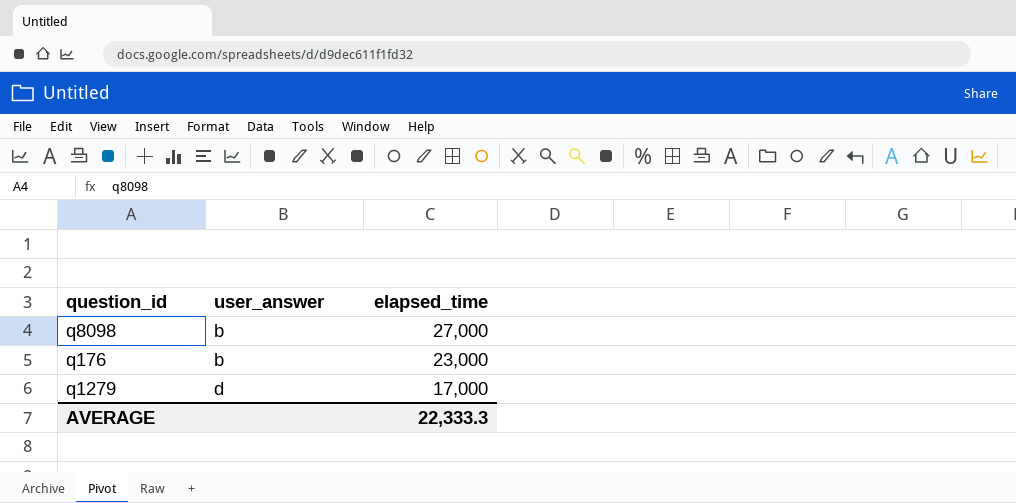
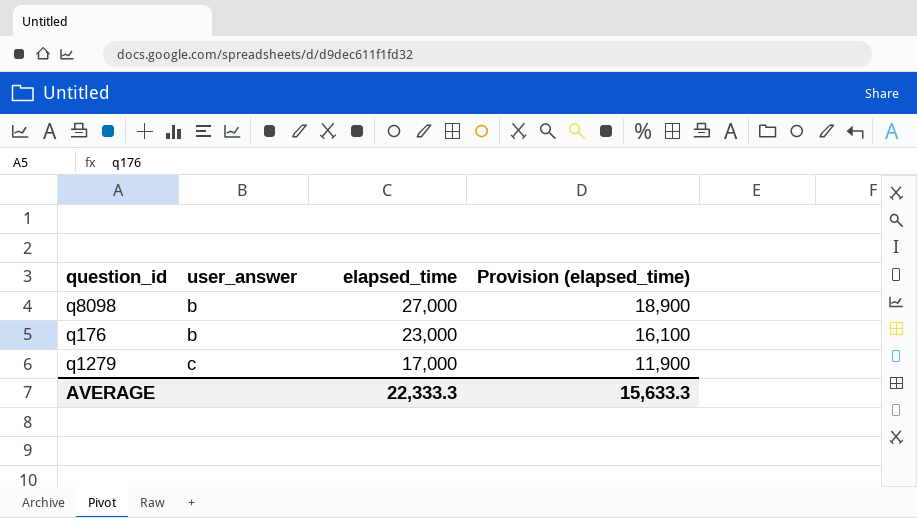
column Provision (elapsed_time) | formula: none -> [elapsed_time] * 0.7
q1279 | user_answer: d -> c

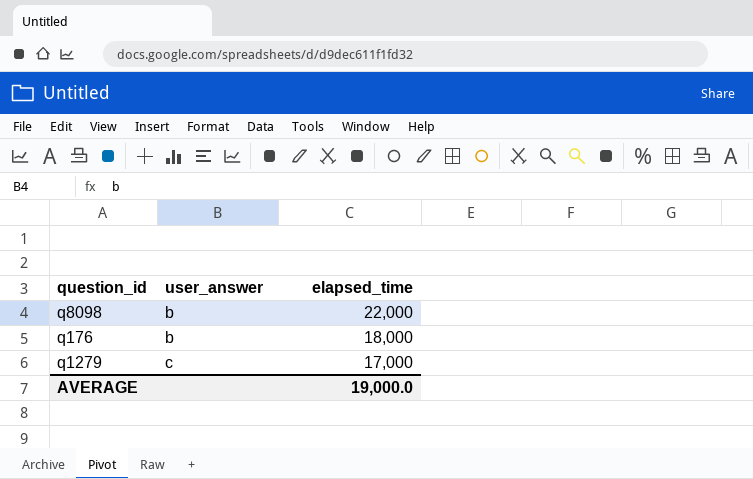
column Provision (elapsed_time) | formula: [elapsed_time] * 0.7 -> none
q8098 | elapsed_time: 27,000 -> 22,000
q176 | elapsed_time: 23,000 -> 18,000
AVERAGE | elapsed_time: 22,333.3 -> 19,000.0

